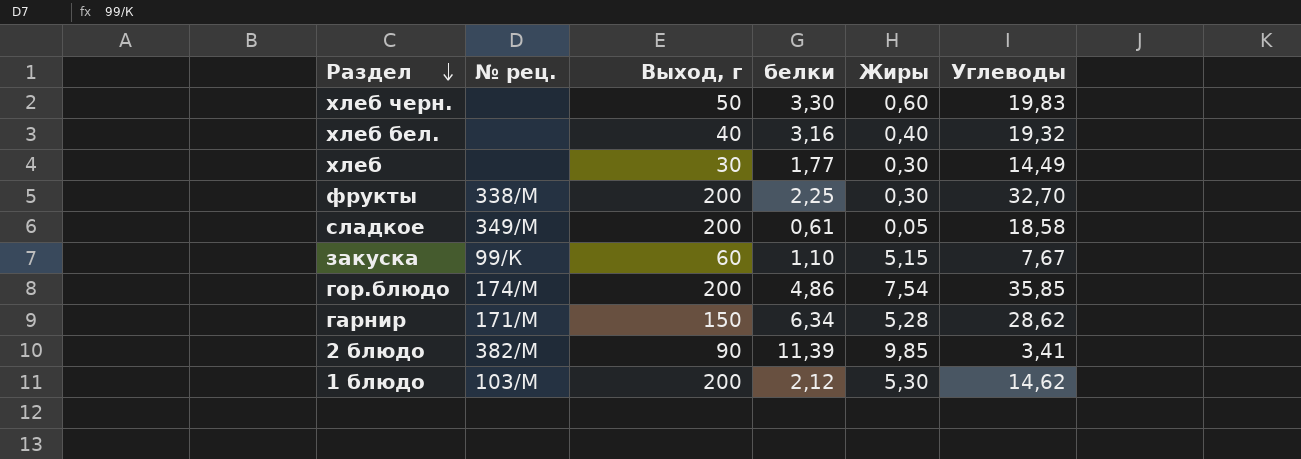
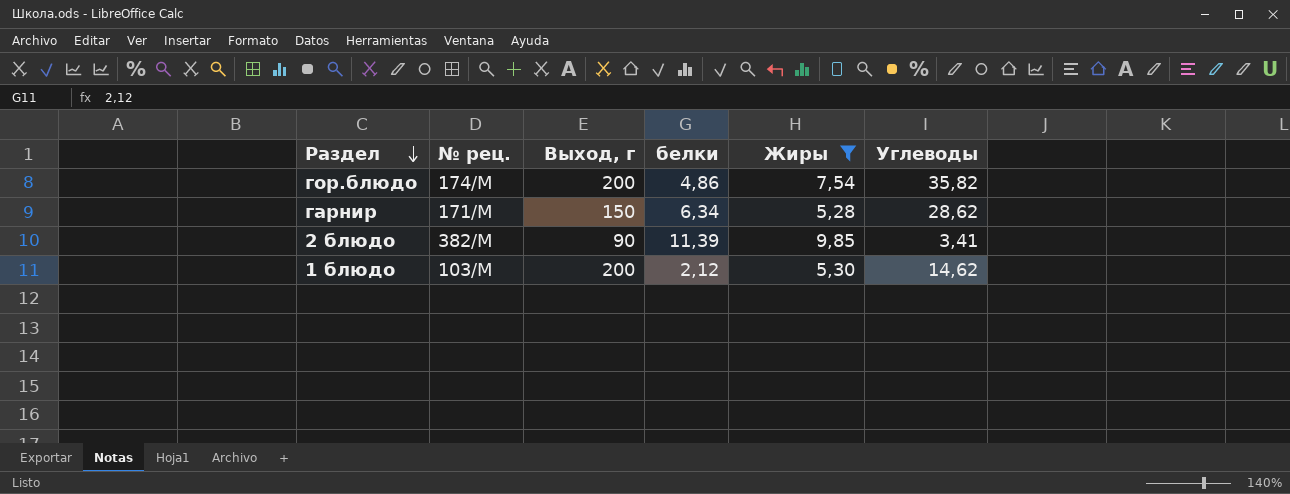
filter: none -> Жиры >= 5,28
гор.блюдо | Углеводы: 35,85 -> 35,82

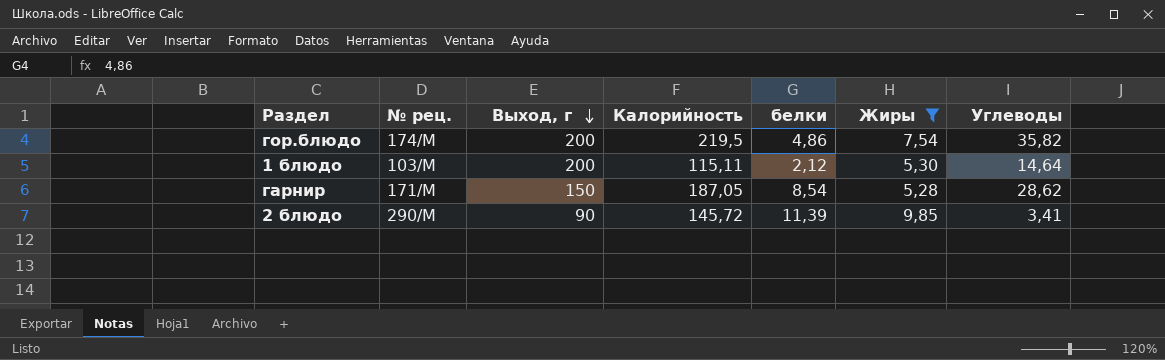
row order: Раздел descending -> Выход, г descending
column Калорийность | position: none -> 4
1 блюдо | Углеводы: 14,62 -> 14,64
гарнир | белки: 6,34 -> 8,54
2 блюдо | № рец.: 382/М -> 290/М

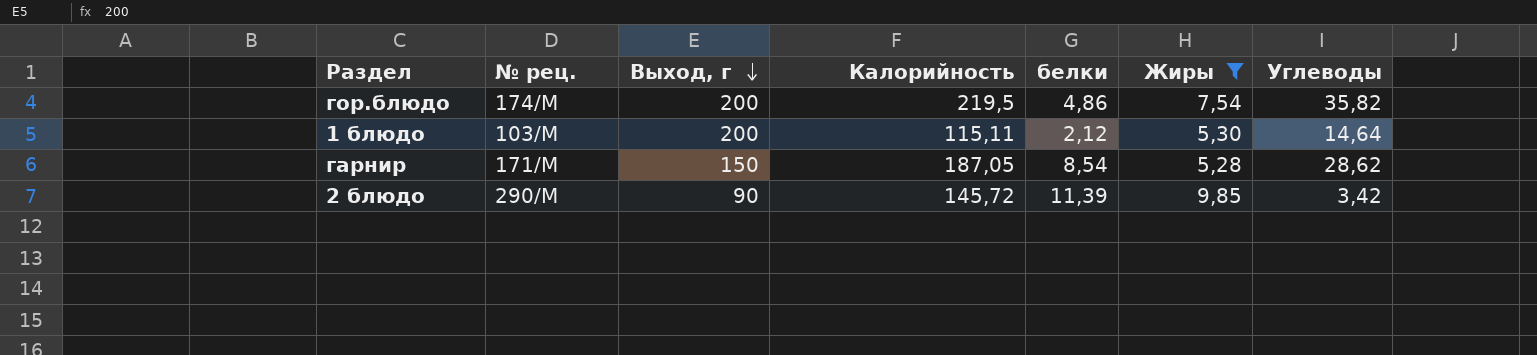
2 блюдо | Углеводы: 3,41 -> 3,42

